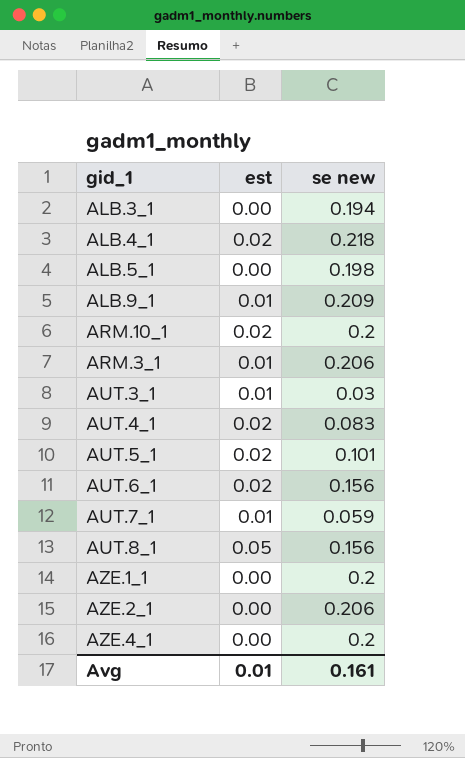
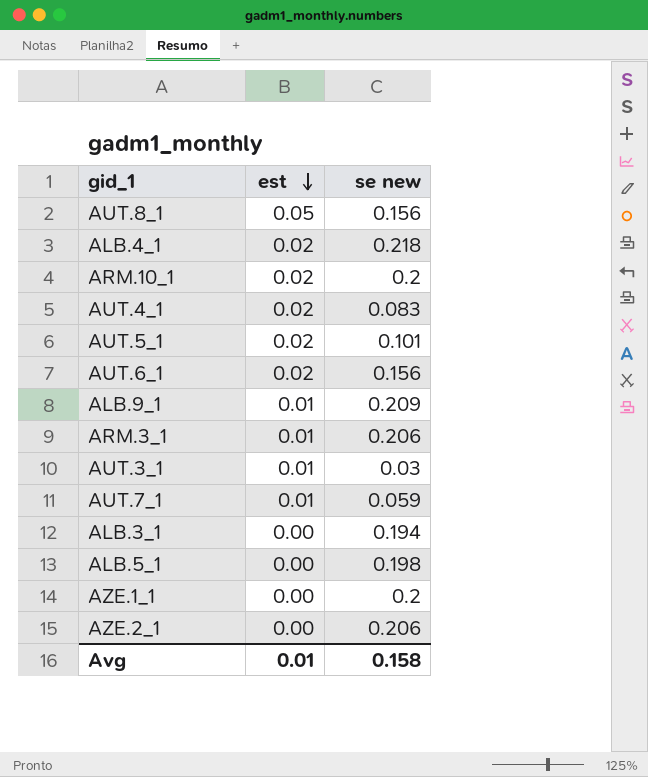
row order: none -> est descending
row AZE.4_1: 0.00 | 0.2 -> none
Avg | se new: 0.161 -> 0.158

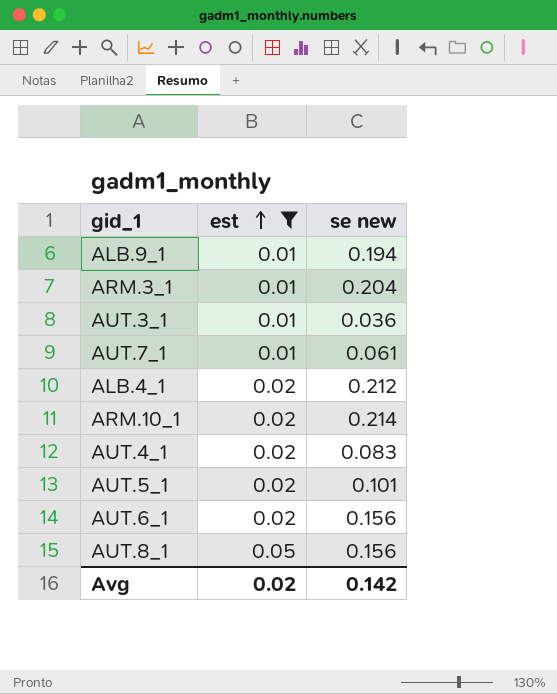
filter: none -> est != 0.00
row order: est descending -> est ascending
ALB.9_1 | se new: 0.209 -> 0.194
ARM.3_1 | se new: 0.206 -> 0.204
AUT.3_1 | se new: 0.03 -> 0.036
AUT.7_1 | se new: 0.059 -> 0.061
ALB.4_1 | se new: 0.218 -> 0.212
ARM.10_1 | se new: 0.2 -> 0.214
Avg | est: 0.01 -> 0.02
Avg | se new: 0.158 -> 0.142

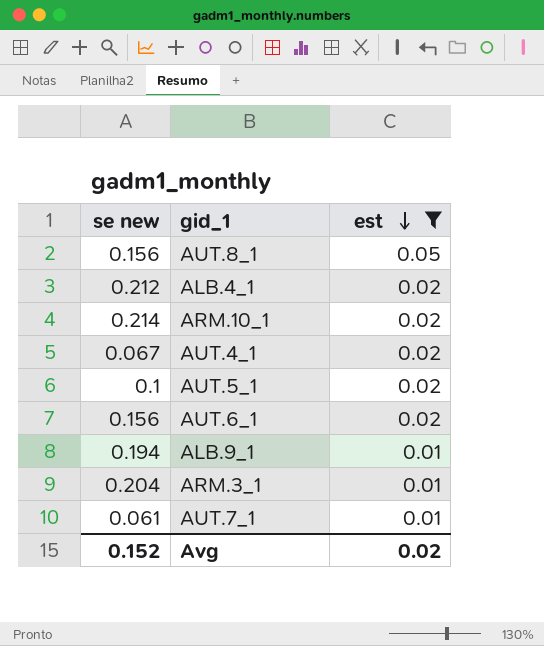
row order: est ascending -> est descending
column se new | position: 3 -> 1
row AUT.3_1: 0.01 | 0.036 -> none
AUT.4_1 | se new: 0.083 -> 0.067
AUT.5_1 | se new: 0.101 -> 0.1
Avg | se new: 0.142 -> 0.152

